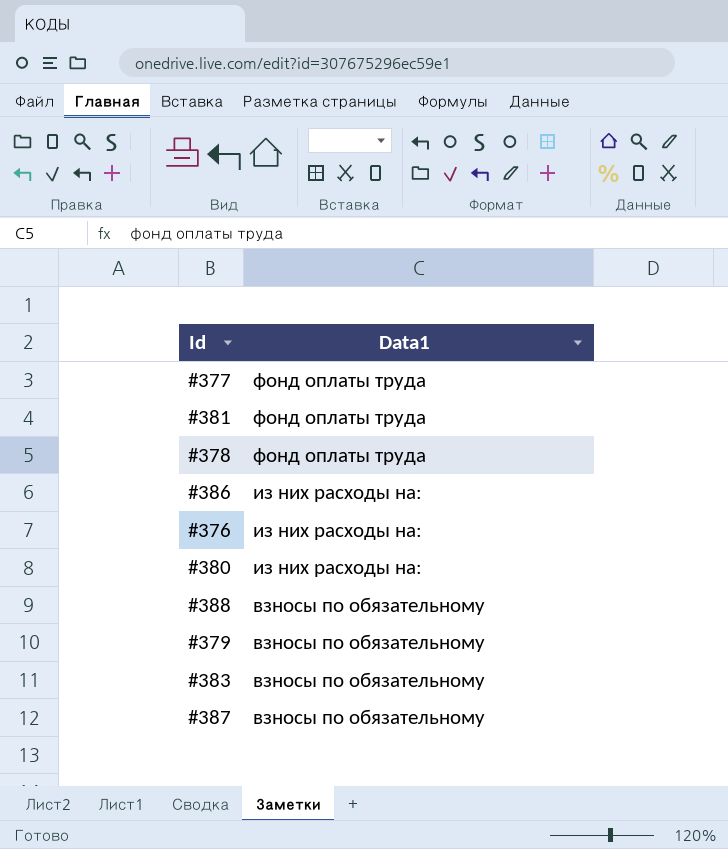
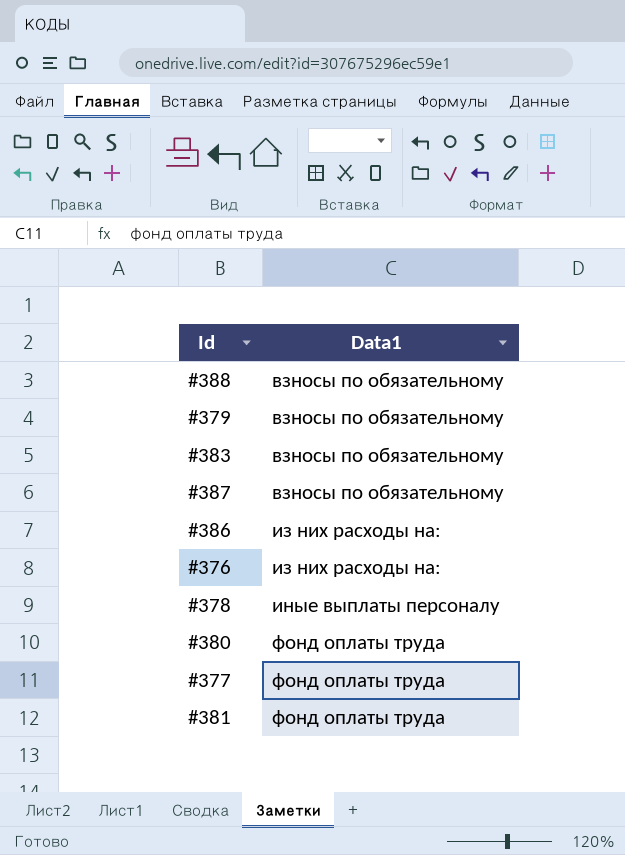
row order: Data1 descending -> Data1 ascending
#378 | Data1: фонд оплаты труда -> иные выплаты персоналу
#380 | Data1: из них расходы на: -> фонд оплаты труда

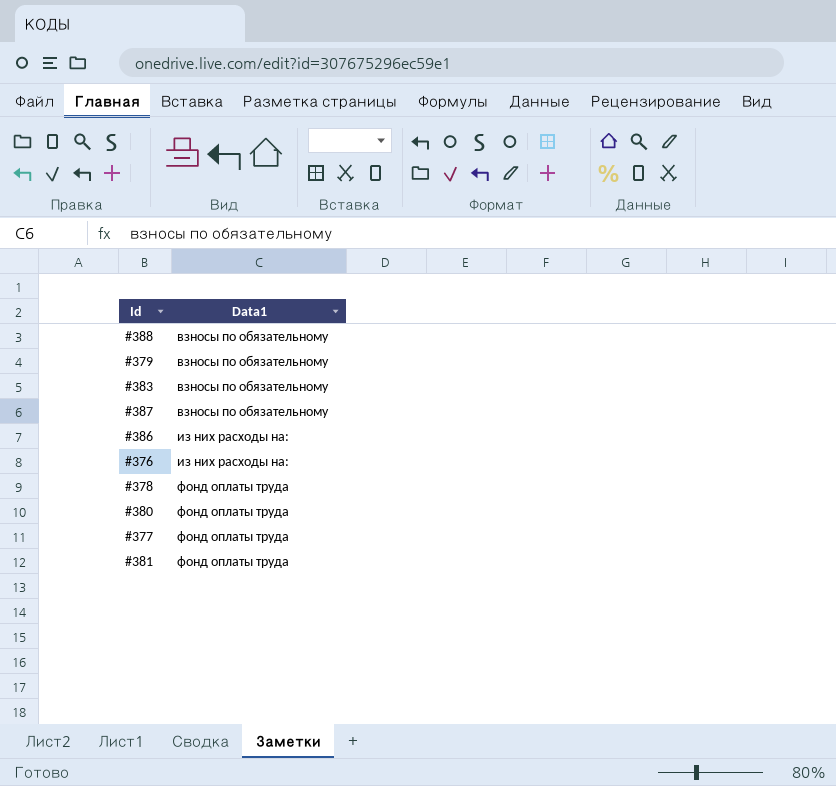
#378 | Data1: иные выплаты персоналу -> фонд оплаты труда

